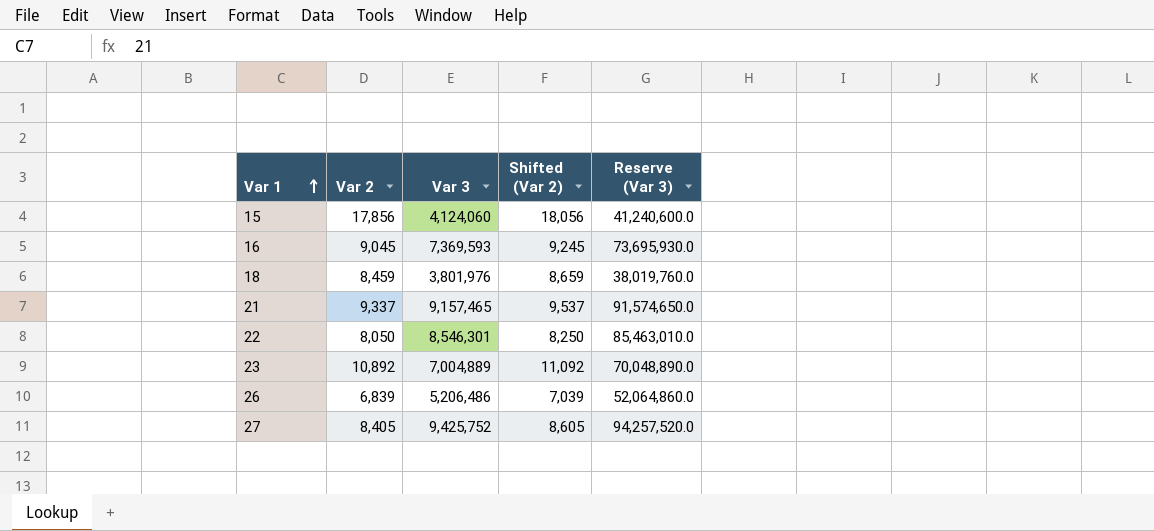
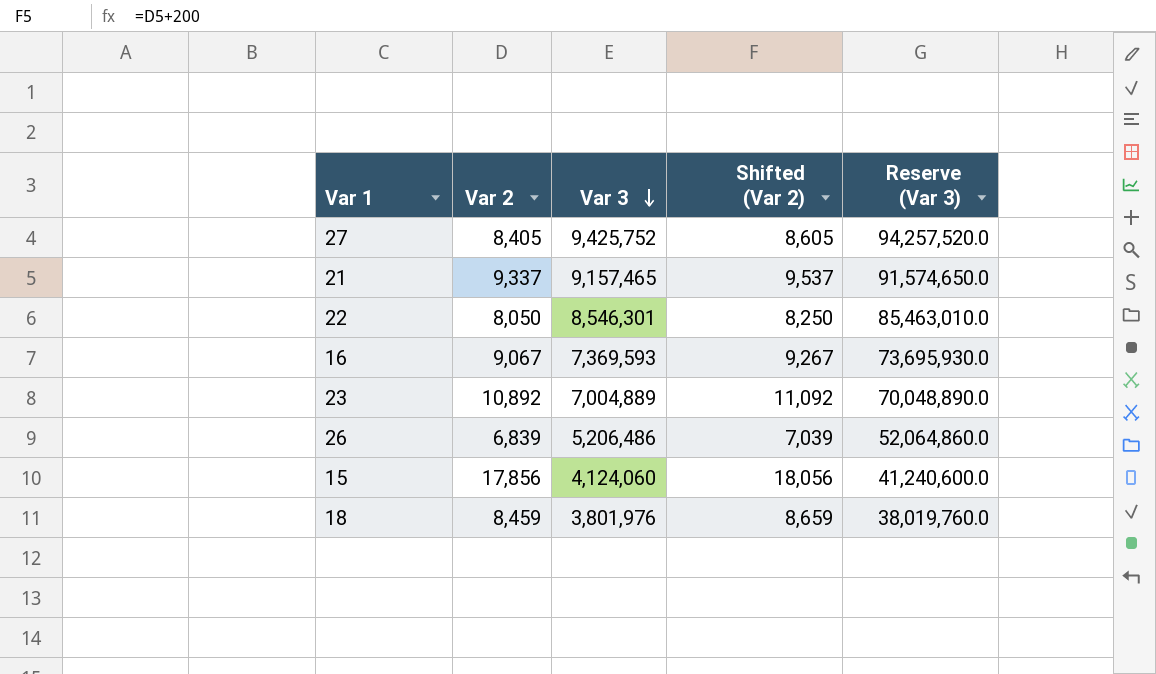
row order: Var 1 ascending -> Var 3 descending
16 | Var 2: 9,045 -> 9,067
16 | Shifted (Var 2): 9,245 -> 9,267

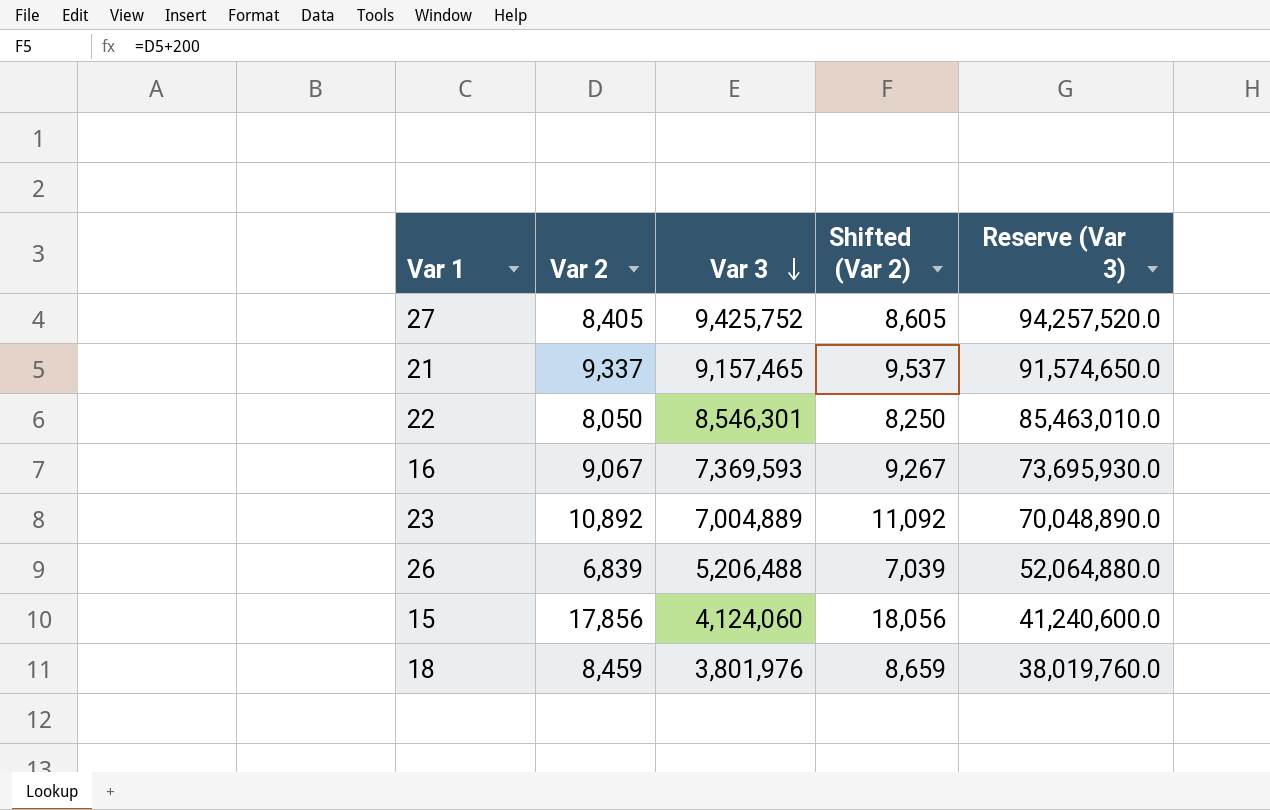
26 | Var 3: 5,206,486 -> 5,206,488
26 | Reserve (Var 3): 52,064,860.0 -> 52,064,880.0

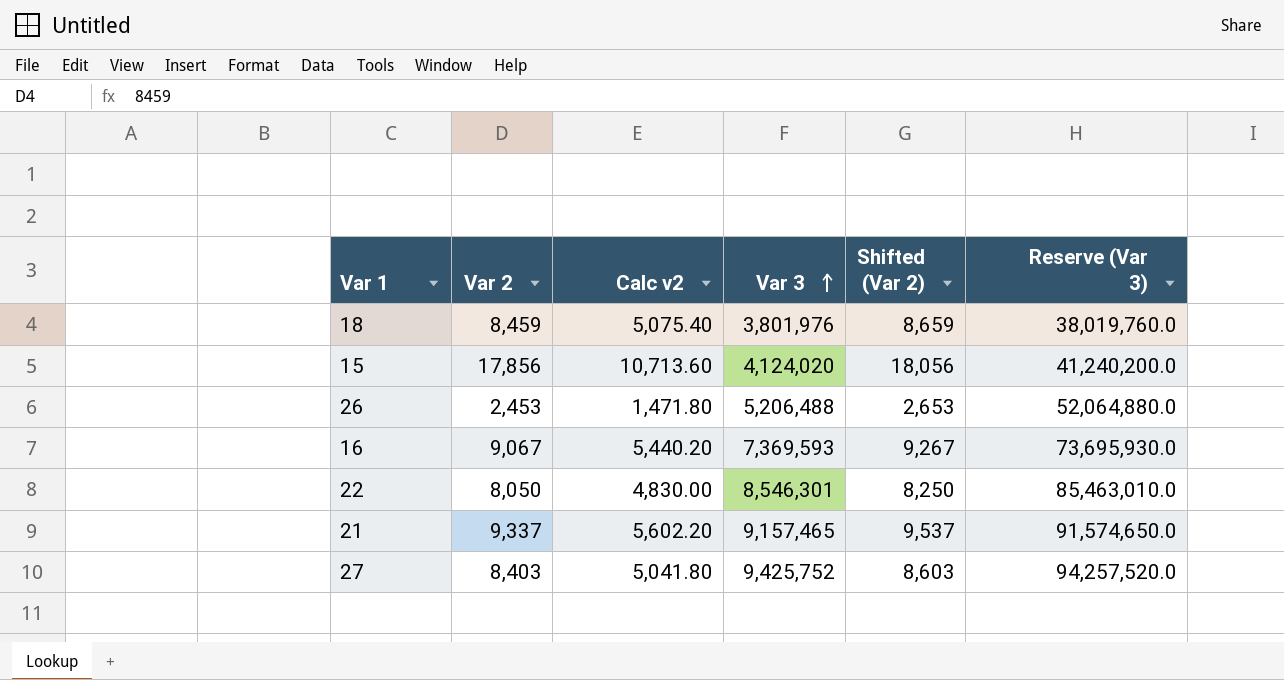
row order: Var 3 descending -> Var 3 ascending
column Calc v2 | formula: none -> [Var 2] * 0.6
row 23: 10,892 | 7,004,889 | 11,092 | 70,048,890.0 -> none
15 | Var 3: 4,124,060 -> 4,124,020
15 | Reserve (Var 3): 41,240,600.0 -> 41,240,200.0
26 | Var 2: 6,839 -> 2,453
26 | Shifted (Var 2): 7,039 -> 2,653
27 | Var 2: 8,405 -> 8,403
27 | Shifted (Var 2): 8,605 -> 8,603

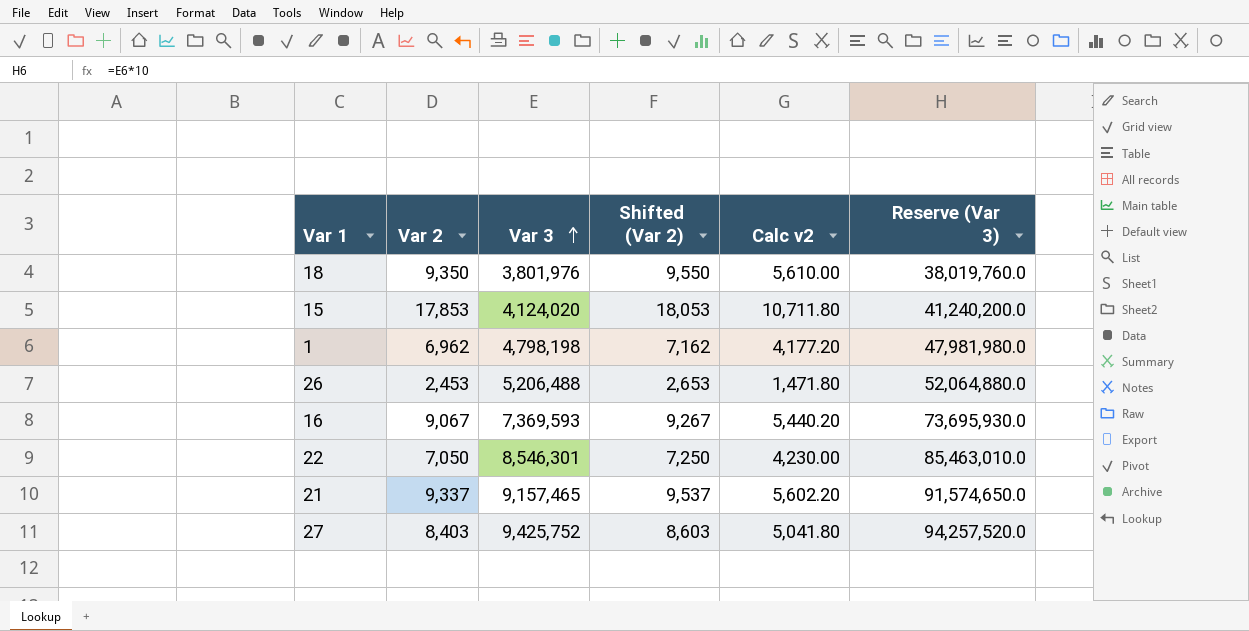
column Calc v2 | position: 3 -> 5
18 | Var 2: 8,459 -> 9,350
18 | Shifted (Var 2): 8,659 -> 9,550
18 | Calc v2: 5,075.40 -> 5,610.00
15 | Var 2: 17,856 -> 17,853
15 | Shifted (Var 2): 18,056 -> 18,053
15 | Calc v2: 10,713.60 -> 10,711.80
row 1: none -> 6,962 | 4,798,198 | 7,162 | 4,177.20 | 47,981,980.0
22 | Var 2: 8,050 -> 7,050
22 | Shifted (Var 2): 8,250 -> 7,250
22 | Calc v2: 4,830.00 -> 4,230.00

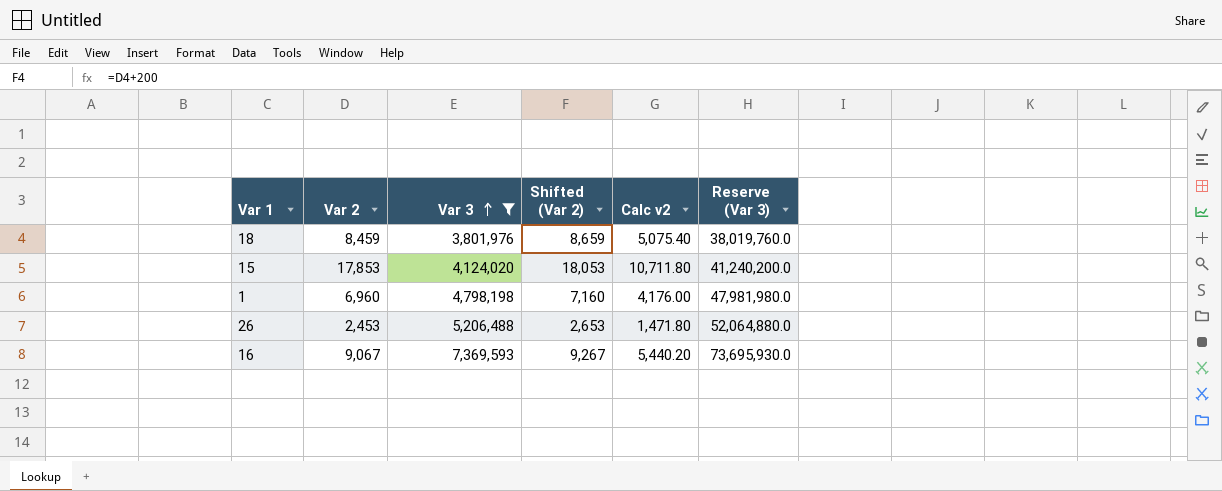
filter: none -> Var 3 <= 7,369,593
18 | Var 2: 9,350 -> 8,459
18 | Shifted (Var 2): 9,550 -> 8,659
18 | Calc v2: 5,610.00 -> 5,075.40
1 | Var 2: 6,962 -> 6,960
1 | Shifted (Var 2): 7,162 -> 7,160
1 | Calc v2: 4,177.20 -> 4,176.00

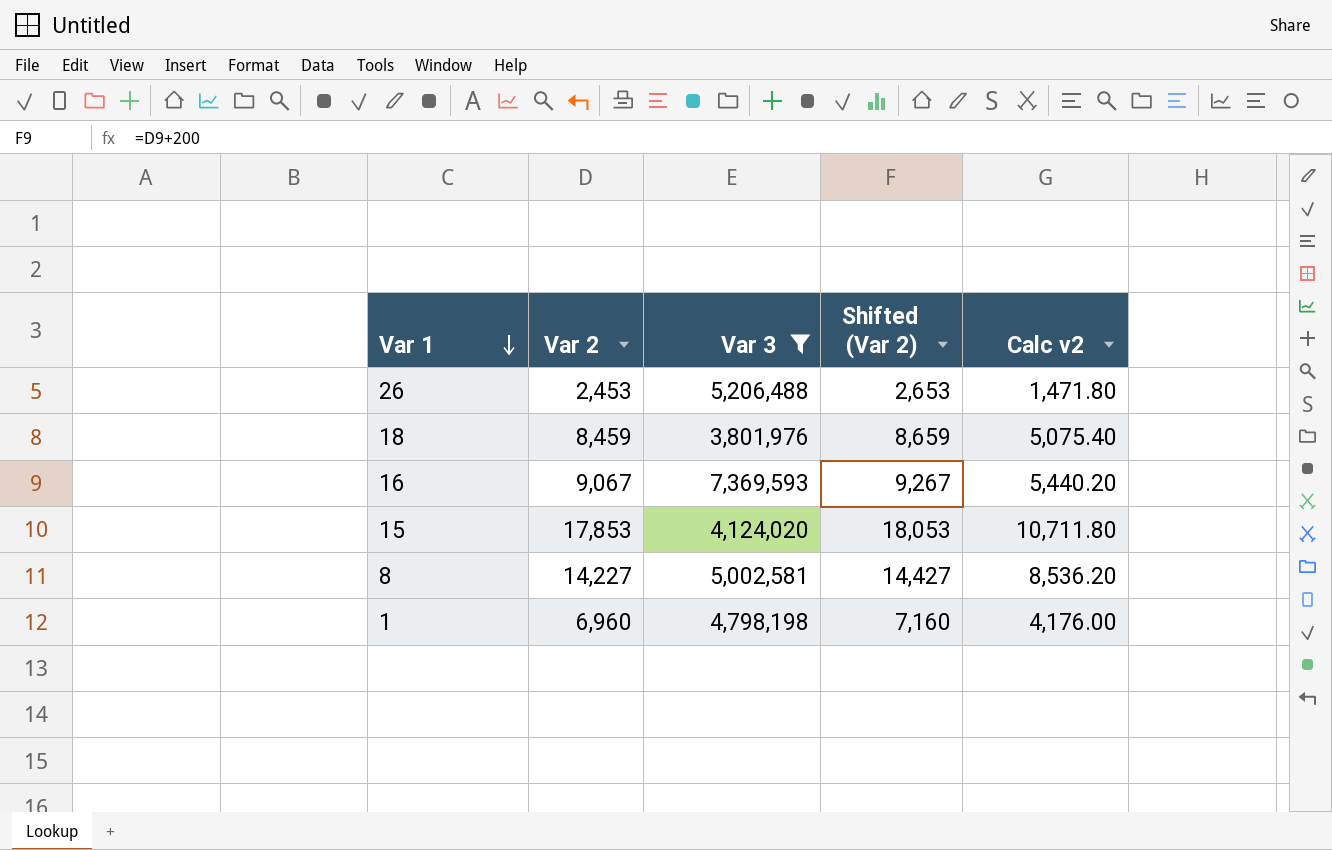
row order: Var 3 ascending -> Var 1 descending
column Reserve (Var 3) | formula: [Var 3] * 10 -> none
row 8: none -> 14,227 | 5,002,581 | 14,427 | 8,536.20

